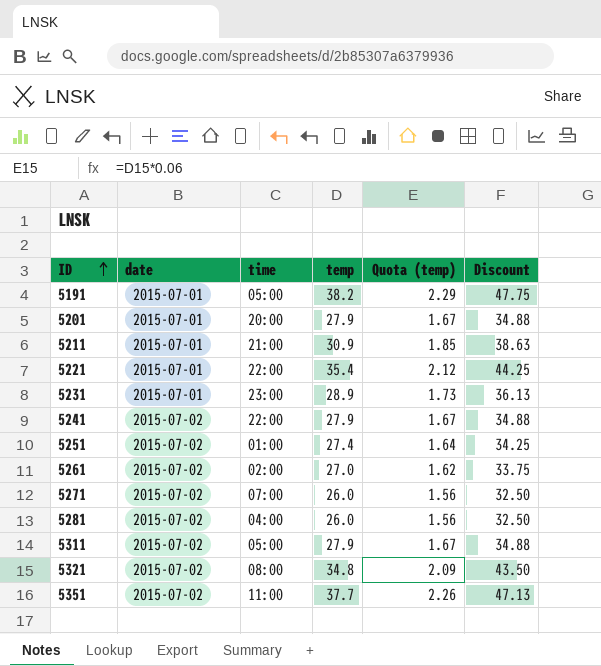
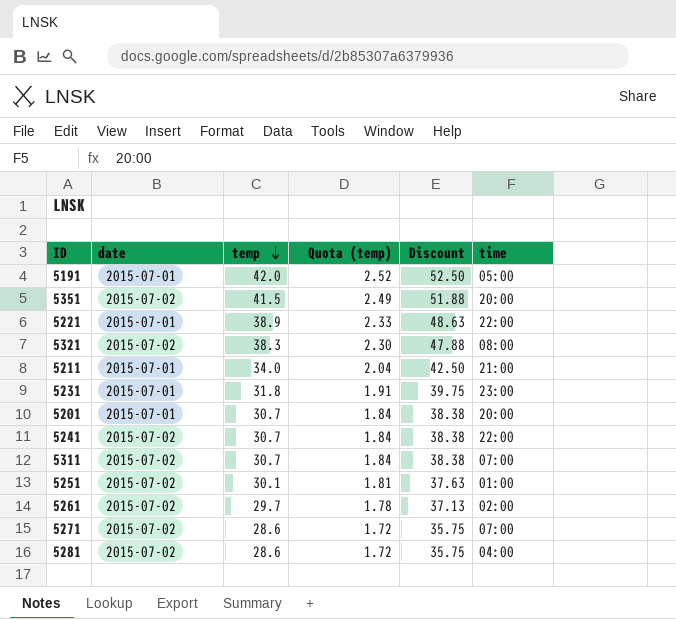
row order: ID ascending -> temp descending
column time | position: 3 -> 6
5191 | temp: 38.2 -> 42.0
5191 | Quota (temp): 2.29 -> 2.52
5191 | Discount: 47.75 -> 52.50
5351 | temp: 37.7 -> 41.5
5351 | Quota (temp): 2.26 -> 2.49
5351 | Discount: 47.13 -> 51.88
5351 | time: 11:00 -> 20:00
5221 | temp: 35.4 -> 38.9
5221 | Quota (temp): 2.12 -> 2.33
5221 | Discount: 44.25 -> 48.63
5321 | temp: 34.8 -> 38.3
5321 | Quota (temp): 2.09 -> 2.30
5321 | Discount: 43.50 -> 47.88
5211 | temp: 30.9 -> 34.0
5211 | Quota (temp): 1.85 -> 2.04
5211 | Discount: 38.63 -> 42.50
5231 | temp: 28.9 -> 31.8
5231 | Quota (temp): 1.73 -> 1.91
5231 | Discount: 36.13 -> 39.75
5201 | temp: 27.9 -> 30.7
5201 | Quota (temp): 1.67 -> 1.84
5201 | Discount: 34.88 -> 38.38
5241 | temp: 27.9 -> 30.7
5241 | Quota (temp): 1.67 -> 1.84
5241 | Discount: 34.88 -> 38.38
5311 | temp: 27.9 -> 30.7
5311 | Quota (temp): 1.67 -> 1.84
5311 | Discount: 34.88 -> 38.38
5311 | time: 05:00 -> 07:00
5251 | temp: 27.4 -> 30.1
5251 | Quota (temp): 1.64 -> 1.81
5251 | Discount: 34.25 -> 37.63
5261 | temp: 27.0 -> 29.7
5261 | Quota (temp): 1.62 -> 1.78
5261 | Discount: 33.75 -> 37.13
5271 | temp: 26.0 -> 28.6
5271 | Quota (temp): 1.56 -> 1.72
5271 | Discount: 32.50 -> 35.75
5281 | temp: 26.0 -> 28.6
5281 | Quota (temp): 1.56 -> 1.72
5281 | Discount: 32.50 -> 35.75

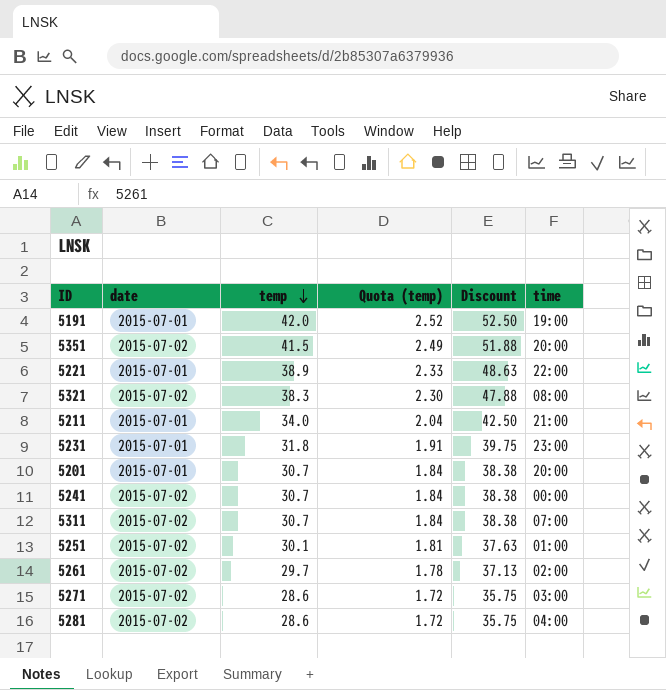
5191 | time: 05:00 -> 19:00
5241 | time: 22:00 -> 00:00
5271 | time: 07:00 -> 03:00

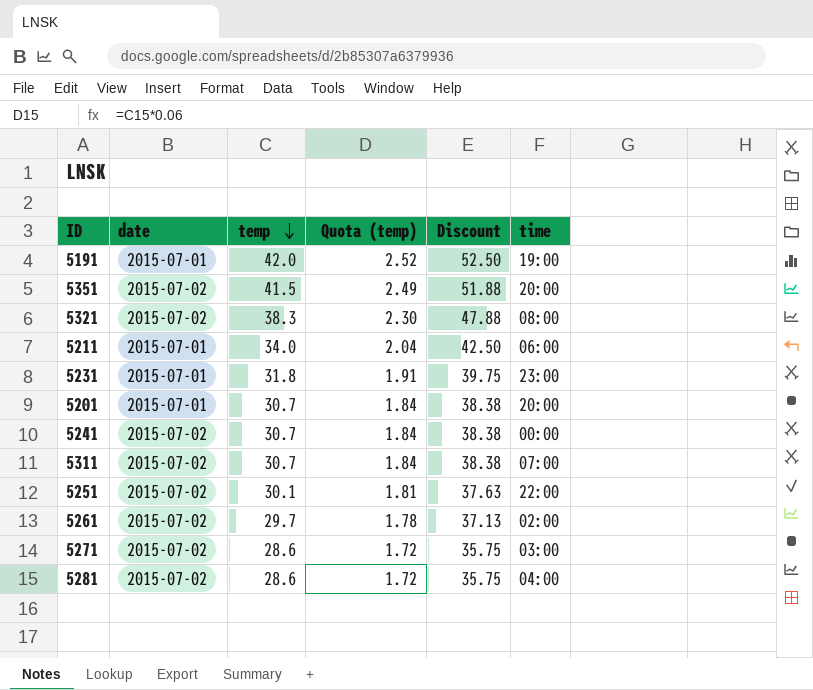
row 5221: 2015-07-01 | 38.9 | 2.33 | 48.63 | 22:00 -> none
5211 | time: 21:00 -> 06:00
5251 | time: 01:00 -> 22:00

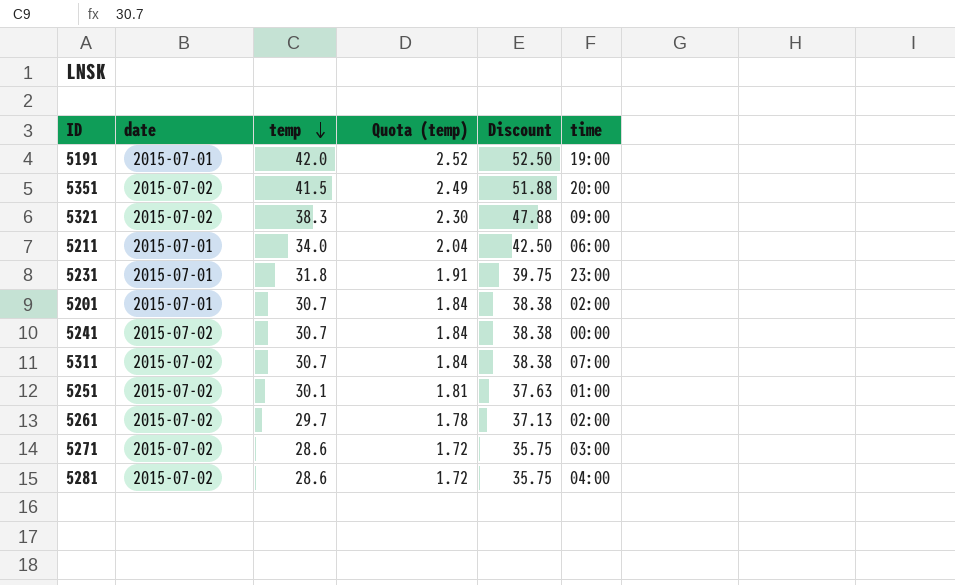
5321 | time: 08:00 -> 09:00
5201 | time: 20:00 -> 02:00
5251 | time: 22:00 -> 01:00

